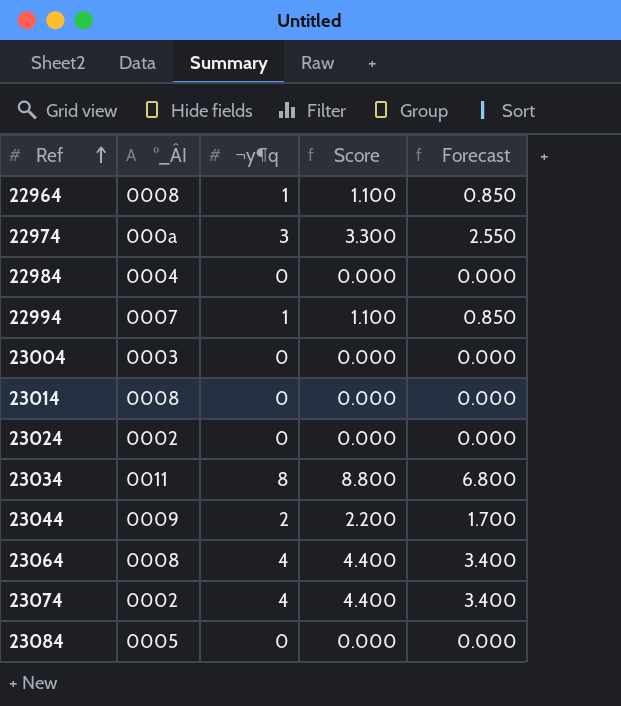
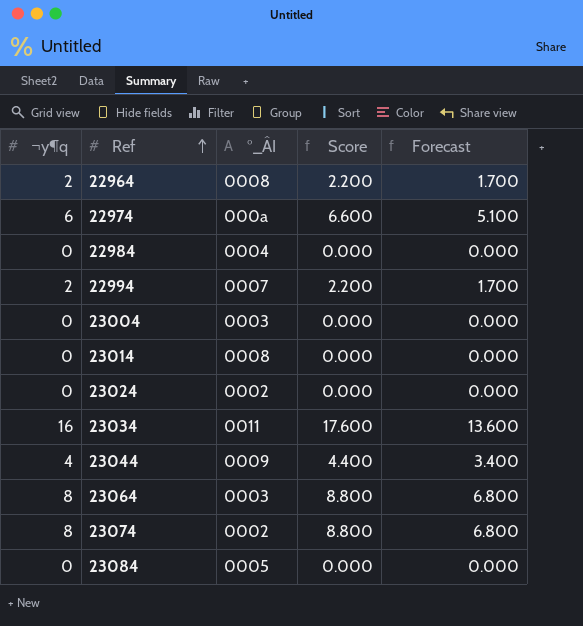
column ¬y¶q | position: 3 -> 1
22964 | ¬y¶q: 1 -> 2
22964 | Score: 1.100 -> 2.200
22964 | Forecast: 0.850 -> 1.700
22974 | ¬y¶q: 3 -> 6
22974 | Score: 3.300 -> 6.600
22974 | Forecast: 2.550 -> 5.100
22994 | ¬y¶q: 1 -> 2
22994 | Score: 1.100 -> 2.200
22994 | Forecast: 0.850 -> 1.700
23034 | ¬y¶q: 8 -> 16
23034 | Score: 8.800 -> 17.600
23034 | Forecast: 6.800 -> 13.600
23044 | ¬y¶q: 2 -> 4
23044 | Score: 2.200 -> 4.400
23044 | Forecast: 1.700 -> 3.400
23064 | ¬y¶q: 4 -> 8
23064 | °_ÂI: 0008 -> 0003
23064 | Score: 4.400 -> 8.800
23064 | Forecast: 3.400 -> 6.800
23074 | ¬y¶q: 4 -> 8
23074 | Score: 4.400 -> 8.800
23074 | Forecast: 3.400 -> 6.800

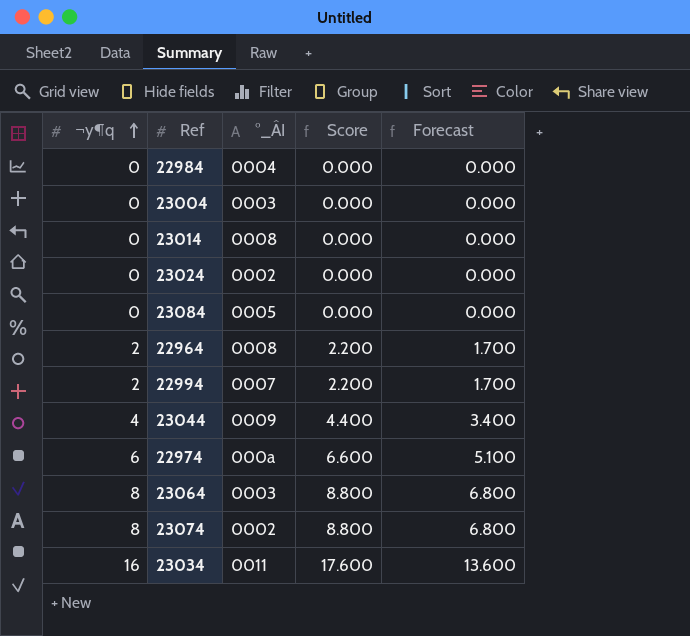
row order: Ref ascending -> ¬y¶q ascending

